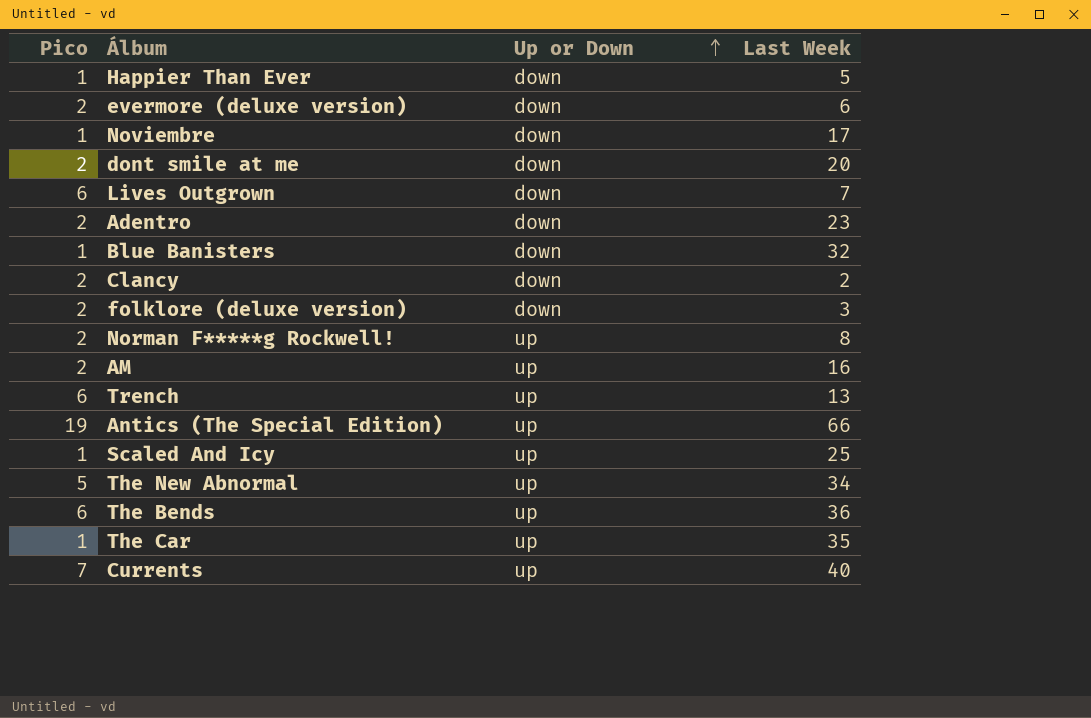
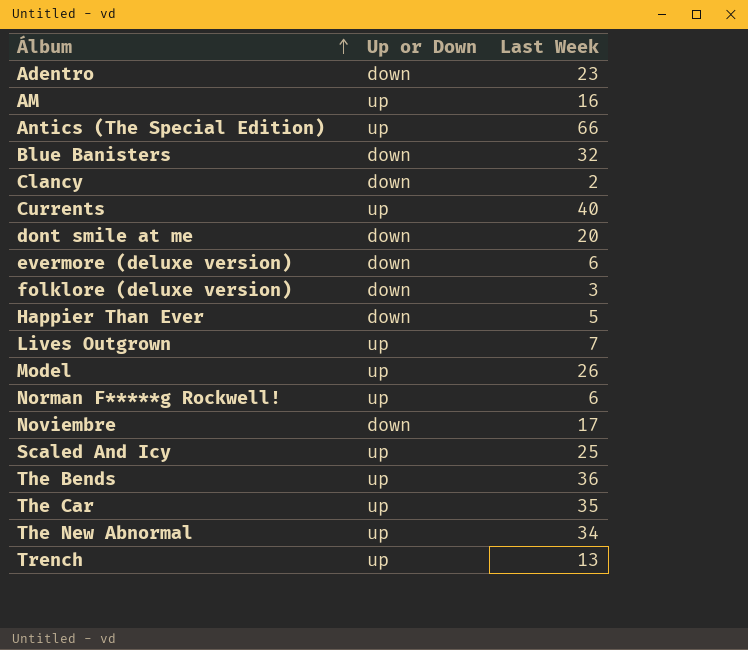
row order: Up or Down ascending -> Álbum ascending
column Pico | position: 1 -> none
Lives Outgrown | Up or Down: down -> up
row Model: none -> up | 26
Norman F*****g Rockwell! | Last Week: 8 -> 6

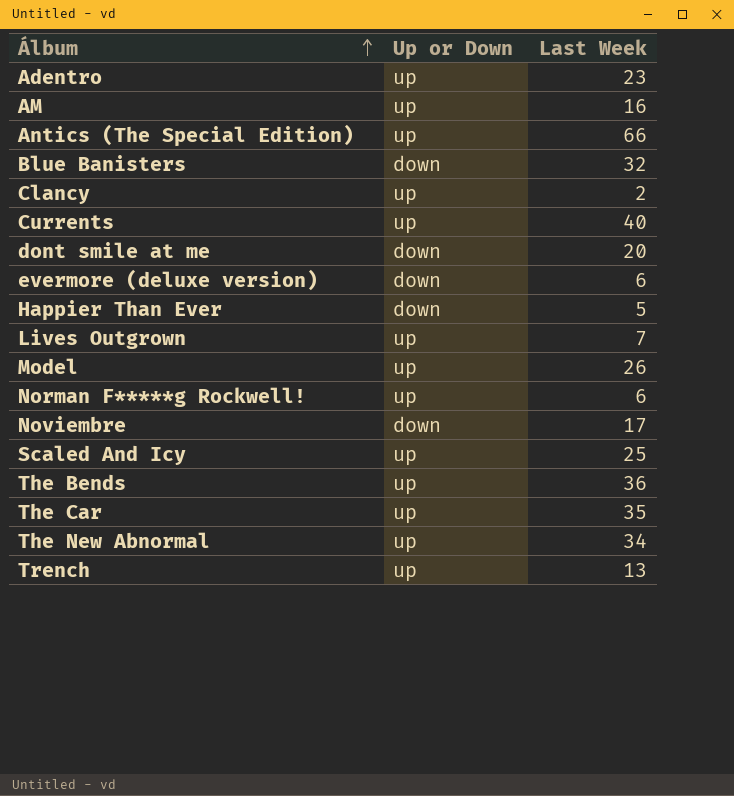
row folklore (deluxe version): down | 3 -> none
Adentro | Up or Down: down -> up
Clancy | Up or Down: down -> up

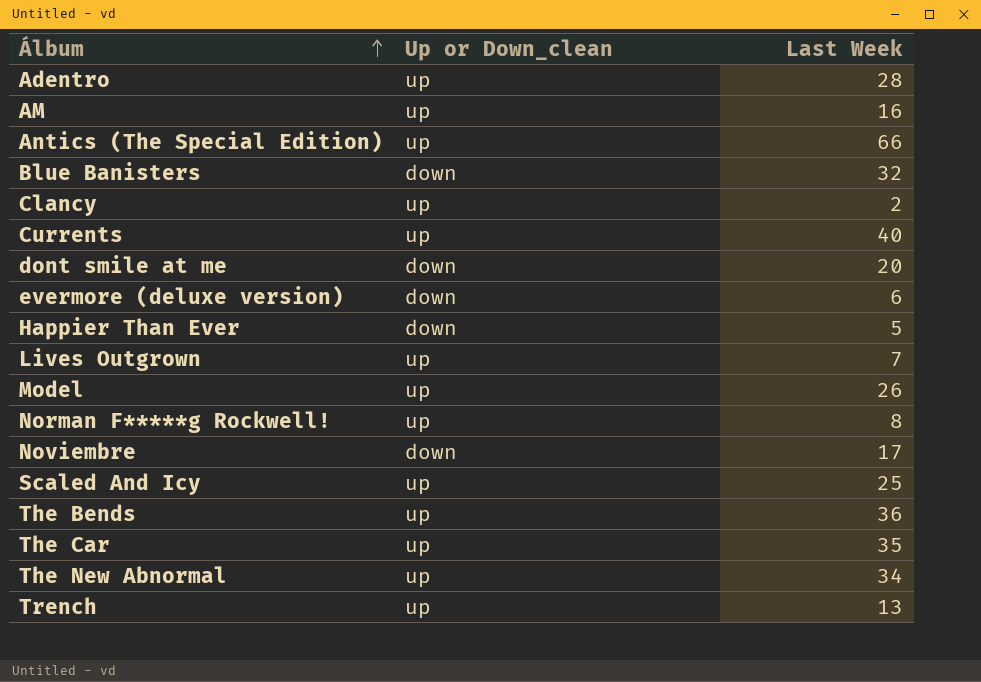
column name: Up or Down -> Up or Down_clean
Adentro | Last Week: 23 -> 28
Norman F*****g Rockwell! | Last Week: 6 -> 8

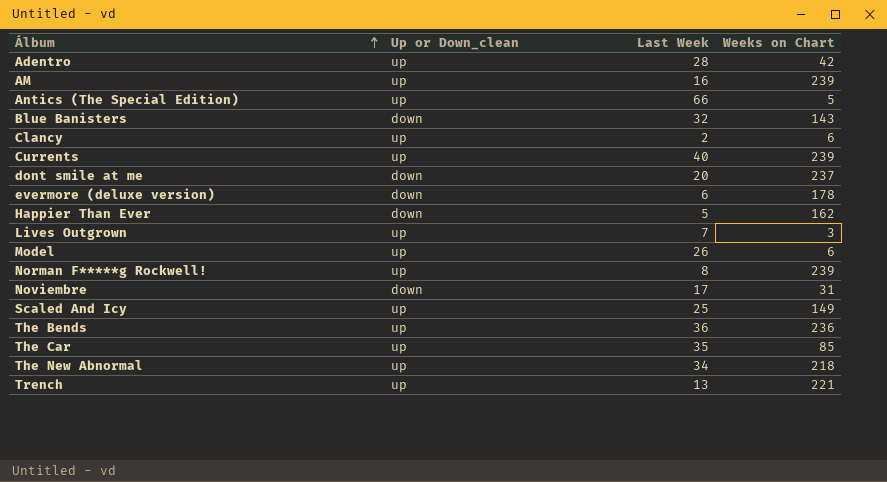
column Weeks on Chart | position: none -> 4

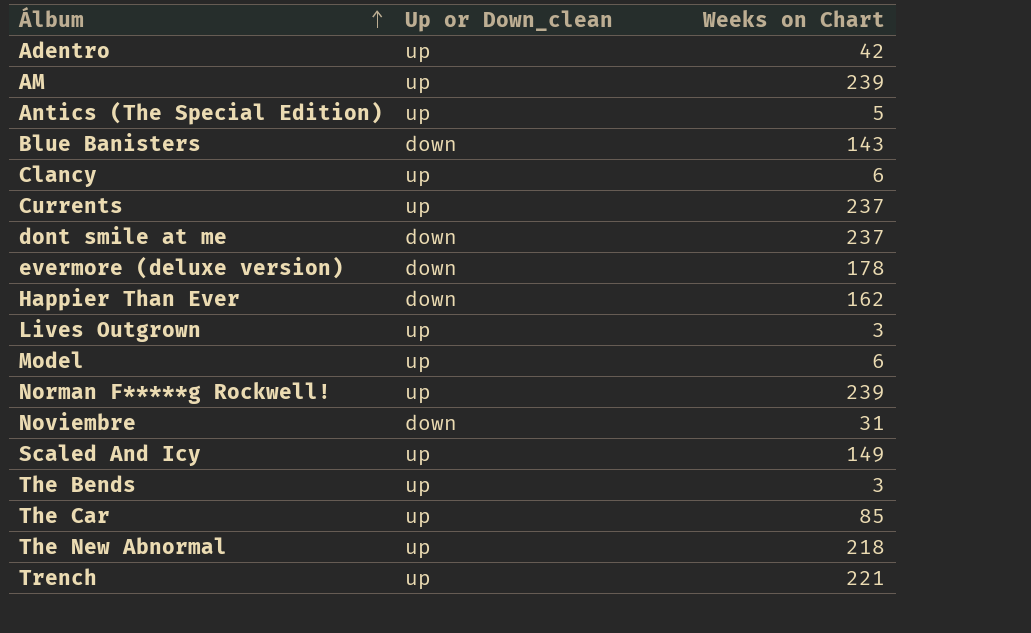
column Last Week | position: 3 -> none
Currents | Weeks on Chart: 239 -> 237
The Bends | Weeks on Chart: 236 -> 3

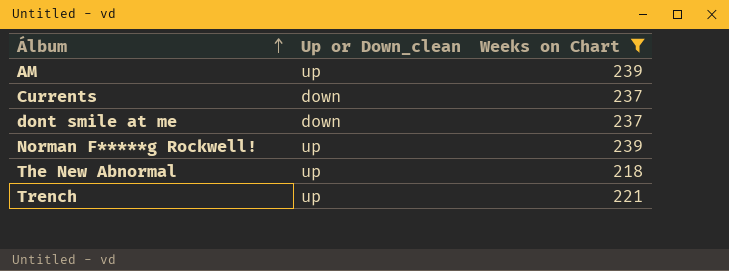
filter: none -> Weeks on Chart >= 218
Currents | Up or Down_clean: up -> down

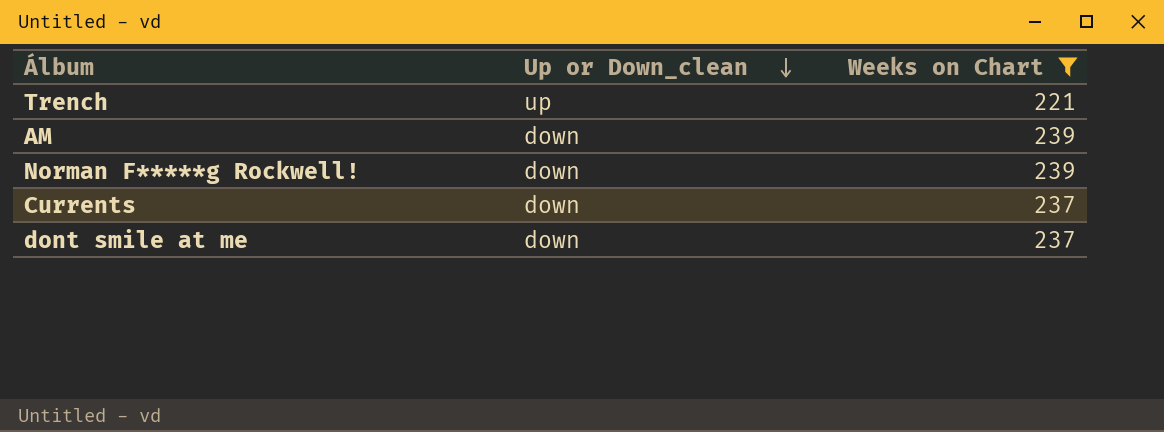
row order: Álbum ascending -> Up or Down_clean descending
row The New Abnormal: up | 218 -> none
AM | Up or Down_clean: up -> down
Norman F*****g Rockwell! | Up or Down_clean: up -> down

